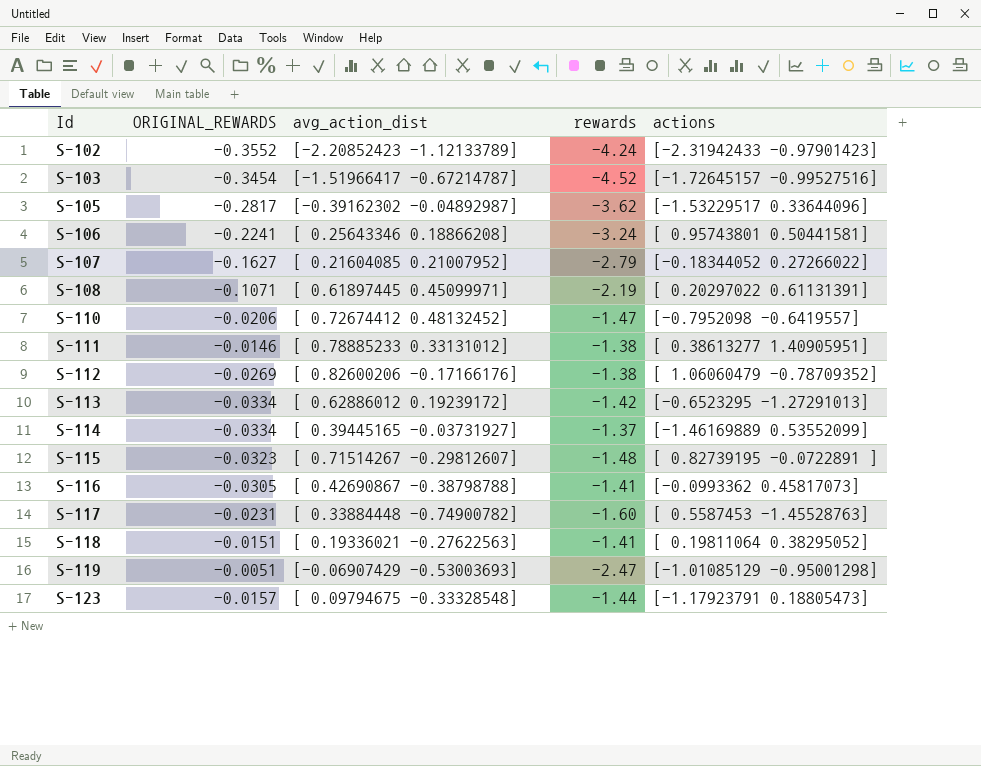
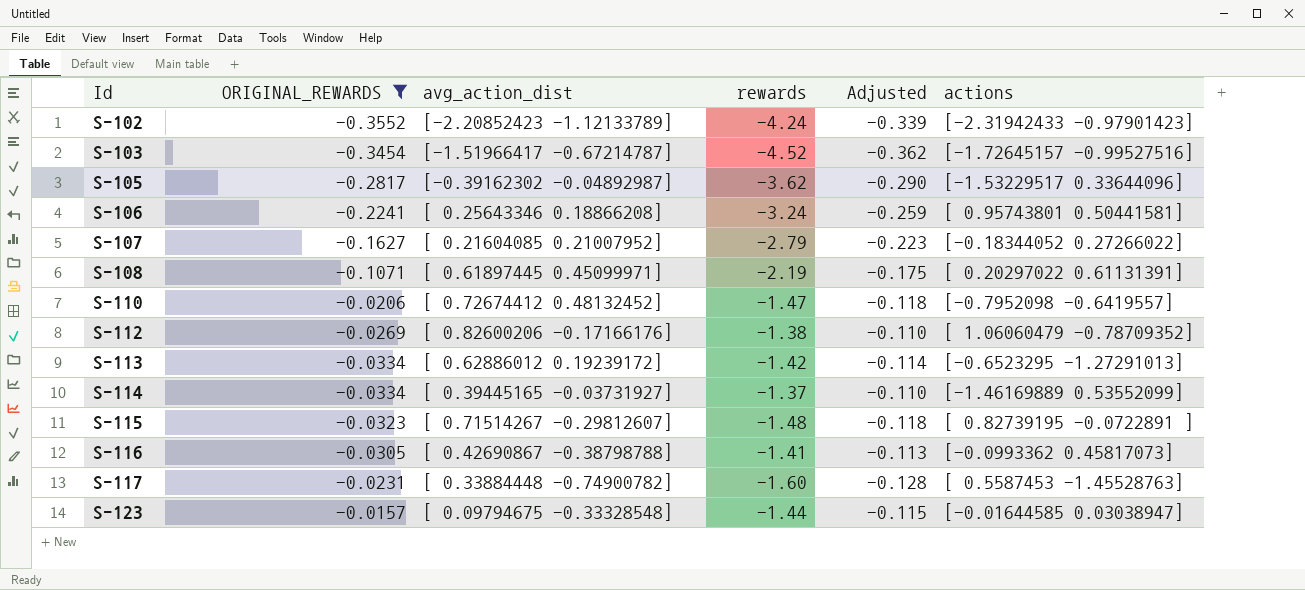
filter: none -> ORIGINAL_REWARDS <= -0.0157
column Adjusted | formula: none -> [rewards] * 0.08
S-123 | actions: [-1.17923791 0.18805473] -> [-0.01644585 0.03038947]

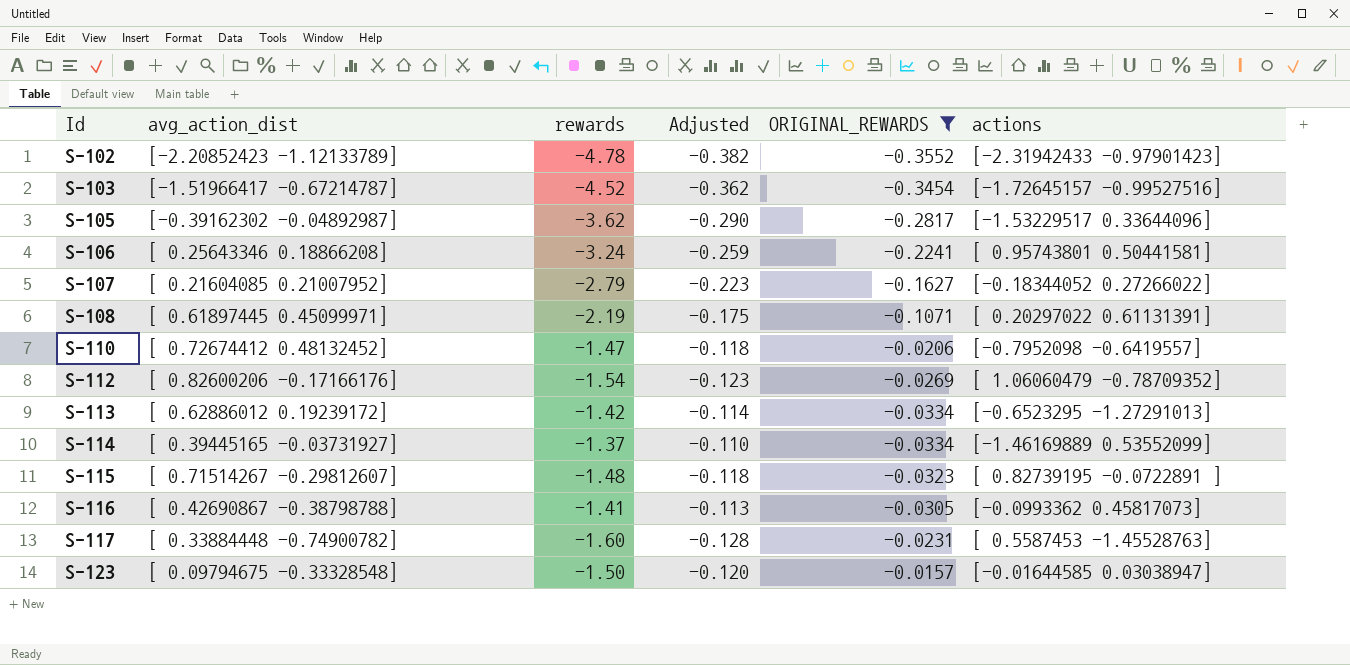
column ORIGINAL_REWARDS | position: 2 -> 5
S-102 | rewards: -4.24 -> -4.78
S-102 | Adjusted: -0.339 -> -0.382
S-112 | rewards: -1.38 -> -1.54
S-112 | Adjusted: -0.110 -> -0.123
S-123 | rewards: -1.44 -> -1.50
S-123 | Adjusted: -0.115 -> -0.120

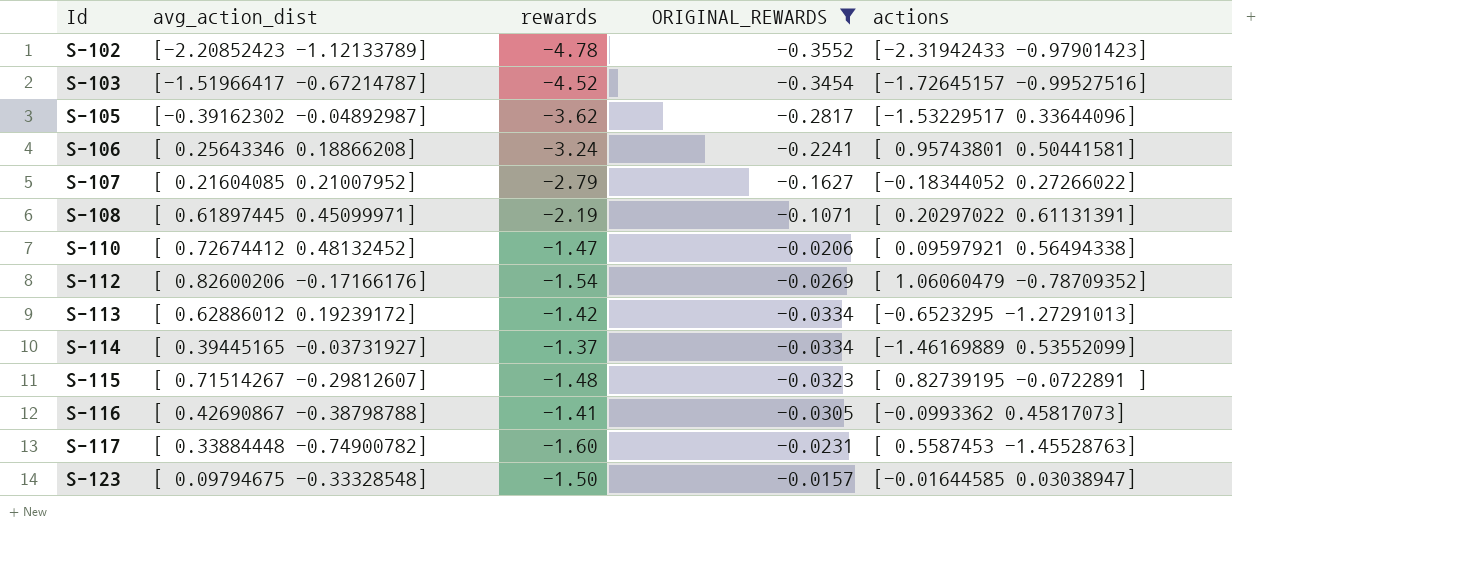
column Adjusted | formula: [rewards] * 0.08 -> none
S-110 | actions: [-0.7952098 -0.6419557] -> [ 0.09597921 0.56494338]

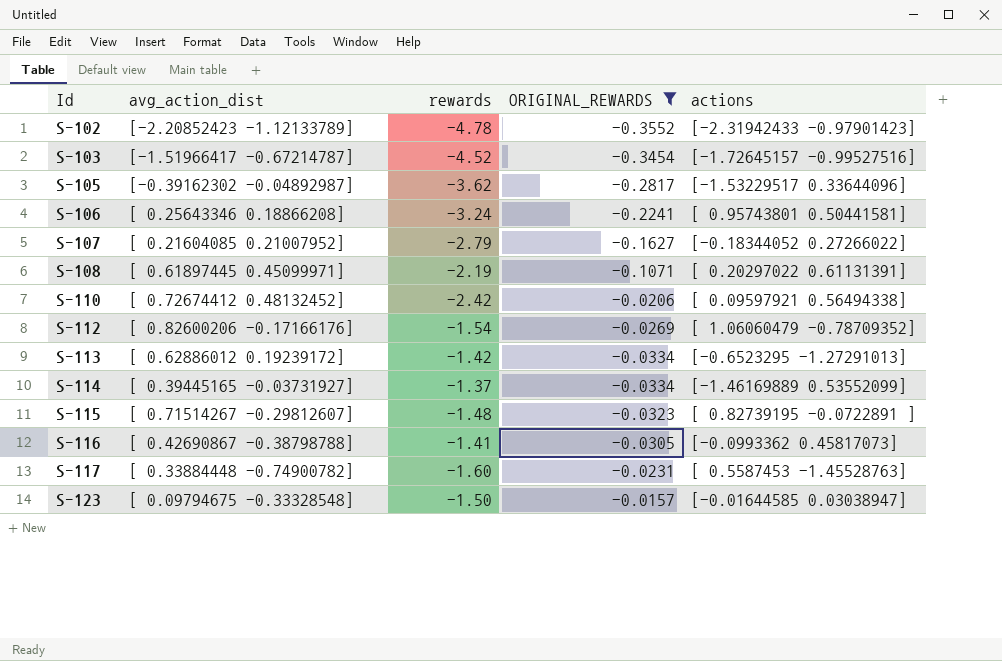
S-110 | rewards: -1.47 -> -2.42

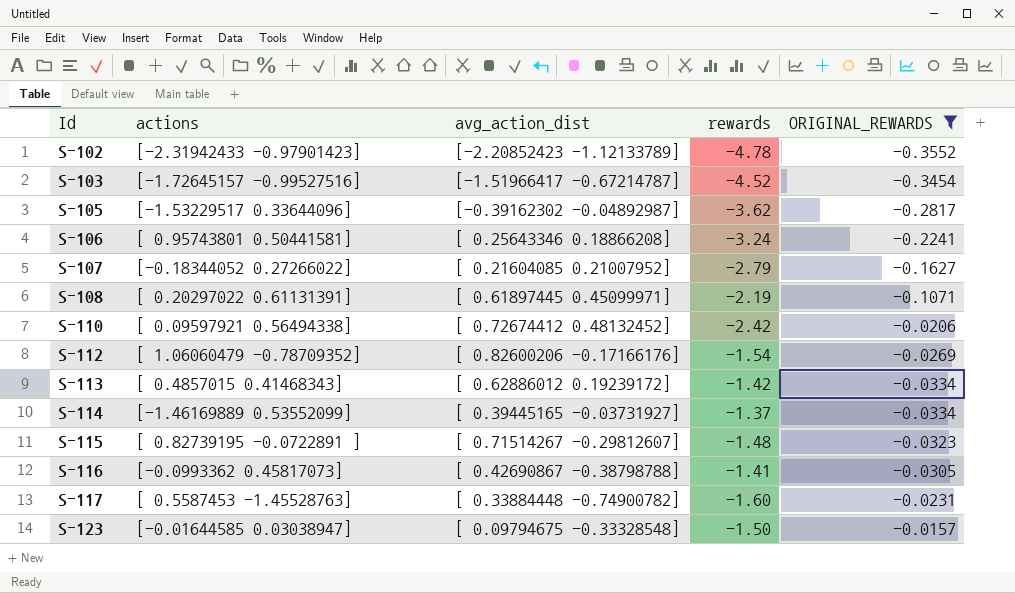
column actions | position: 5 -> 2
S-113 | actions: [-0.6523295 -1.27291013] -> [ 0.4857015 0.41468343]

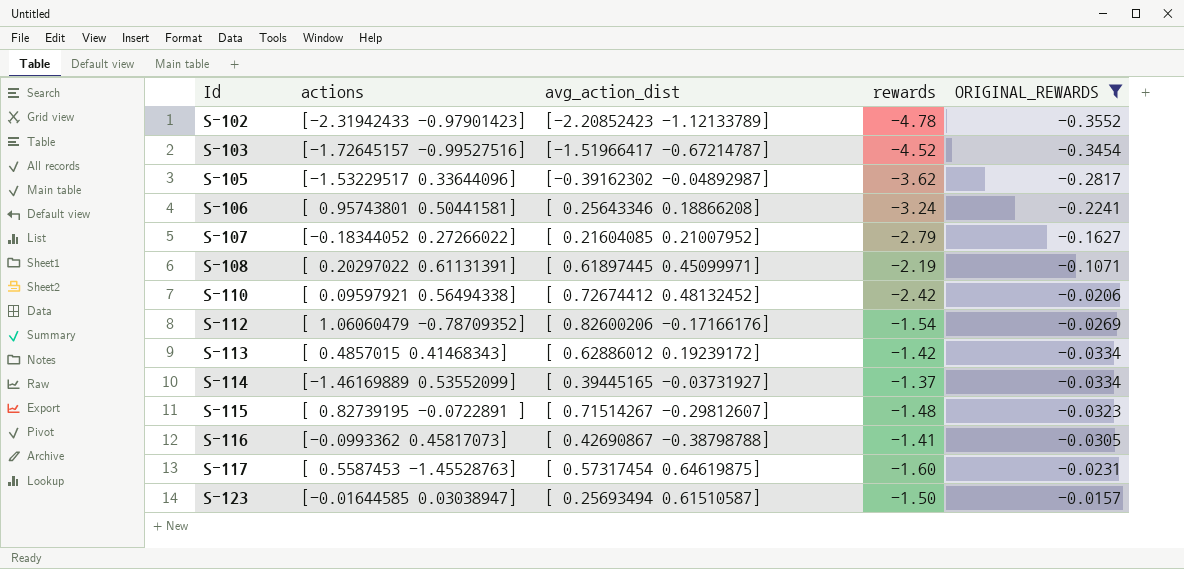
S-117 | avg_action_dist: [ 0.33884448 -0.74900782] -> [ 0.57317454 0.64619875]
S-123 | avg_action_dist: [ 0.09794675 -0.33328548] -> [ 0.25693494 0.61510587]

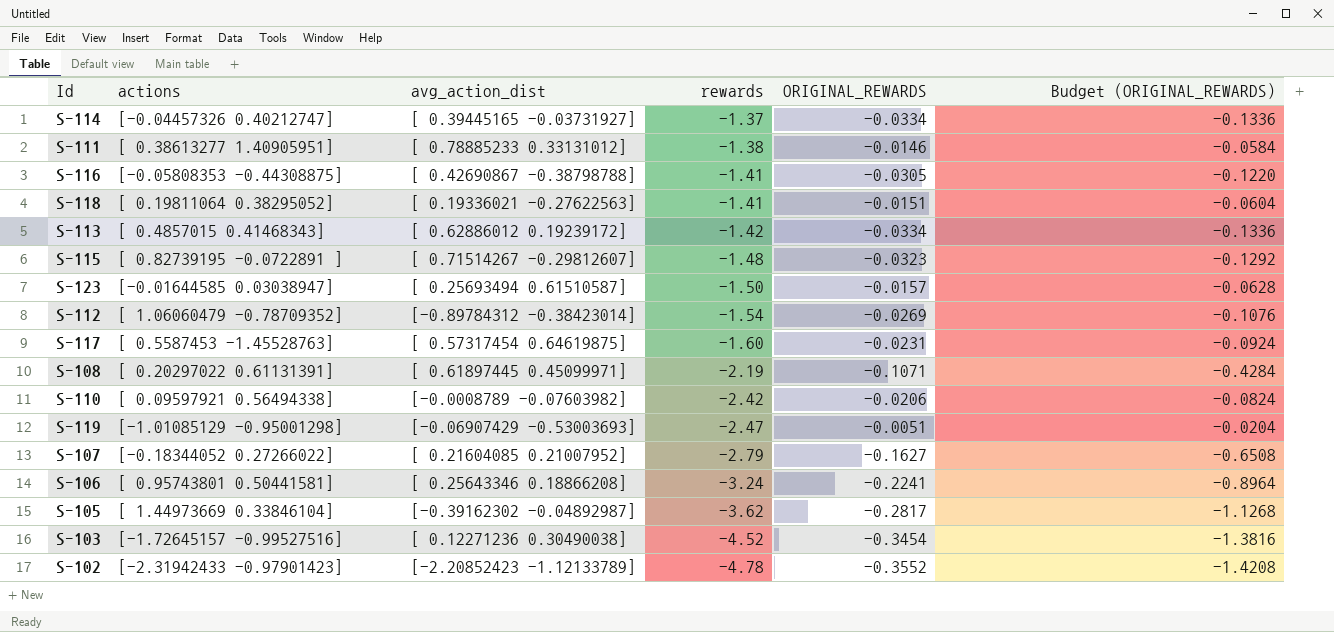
filter: ORIGINAL_REWARDS <= -0.0157 -> none
row order: Id ascending -> rewards descending
column Budget (ORIGINAL_REWARDS) | formula: none -> [ORIGINAL_REWARDS] * 4
S-114 | actions: [-1.46169889 0.53552099] -> [-0.04457326 0.40212747]
S-116 | actions: [-0.0993362 0.45817073] -> [-0.05808353 -0.44308875]
S-112 | avg_action_dist: [ 0.82600206 -0.17166176] -> [-0.89784312 -0.38423014]
S-110 | avg_action_dist: [ 0.72674412 0.48132452] -> [-0.0008789 -0.07603982]
S-105 | actions: [-1.53229517 0.33644096] -> [ 1.44973669 0.33846104]
S-103 | avg_action_dist: [-1.51966417 -0.67214787] -> [ 0.12271236 0.30490038]

